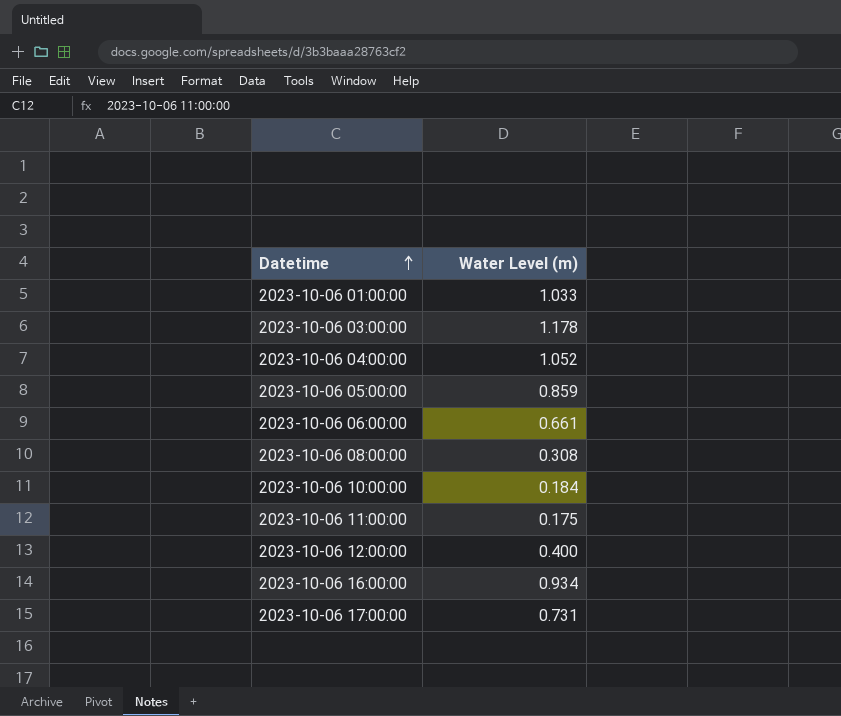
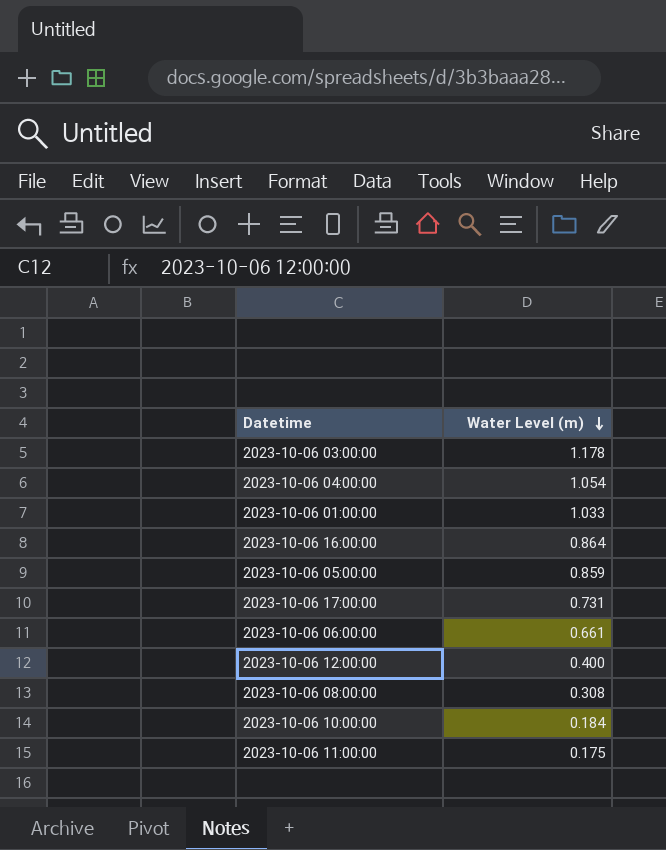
row order: Datetime ascending -> Water Level (m) descending
2023-10-06 04:00:00 | Water Level (m): 1.052 -> 1.054
2023-10-06 16:00:00 | Water Level (m): 0.934 -> 0.864

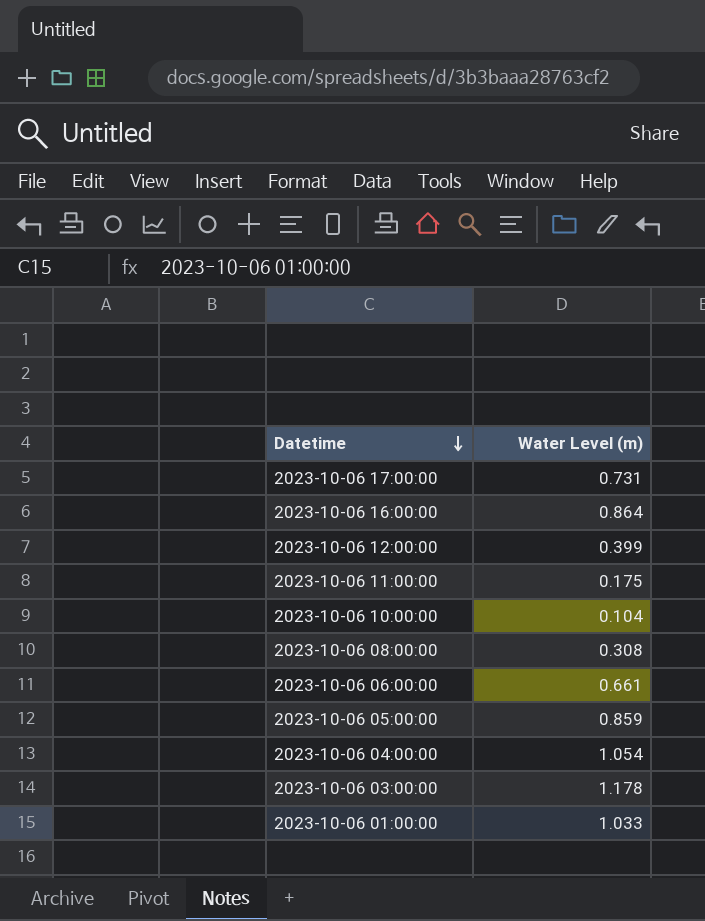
row order: Water Level (m) descending -> Datetime descending
2023-10-06 12:00:00 | Water Level (m): 0.400 -> 0.399
2023-10-06 10:00:00 | Water Level (m): 0.184 -> 0.104

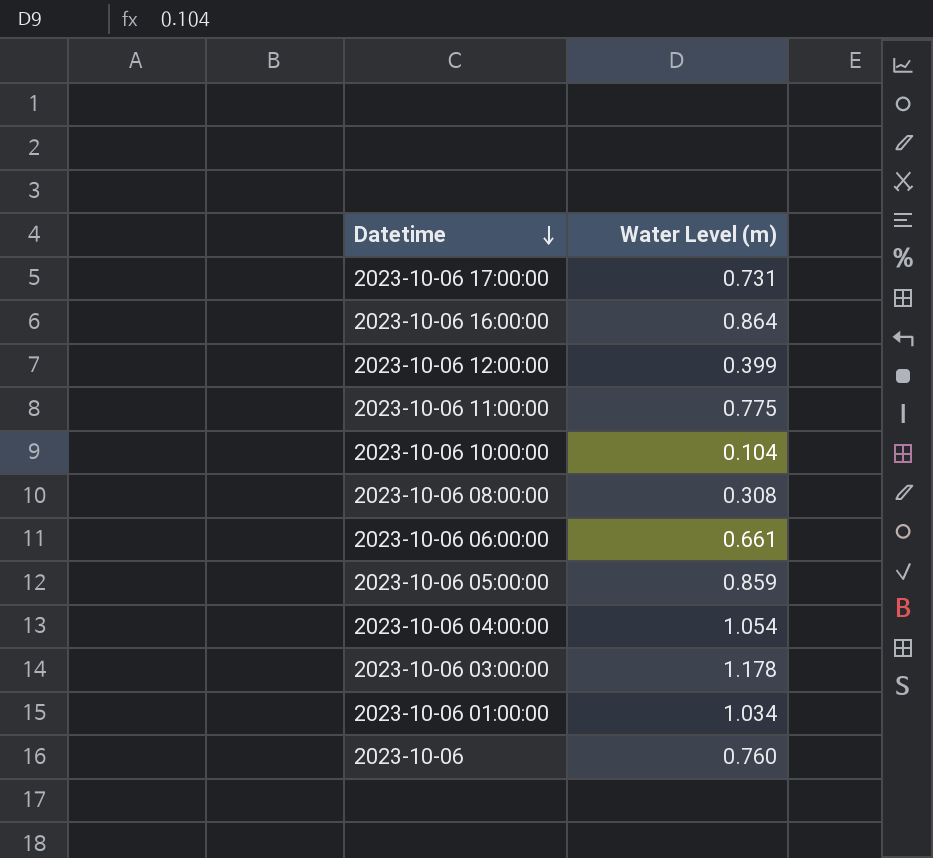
2023-10-06 11:00:00 | Water Level (m): 0.175 -> 0.775
2023-10-06 01:00:00 | Water Level (m): 1.033 -> 1.034
row 2023-10-06: none -> 0.760

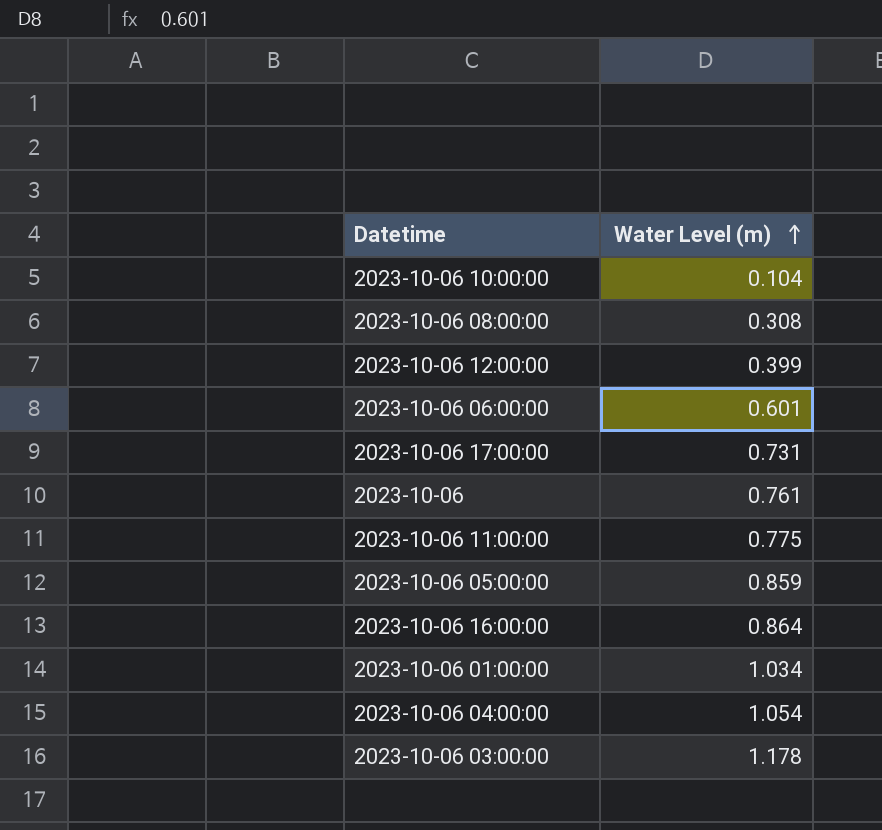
row order: Datetime descending -> Water Level (m) ascending
2023-10-06 06:00:00 | Water Level (m): 0.661 -> 0.601
2023-10-06 | Water Level (m): 0.760 -> 0.761

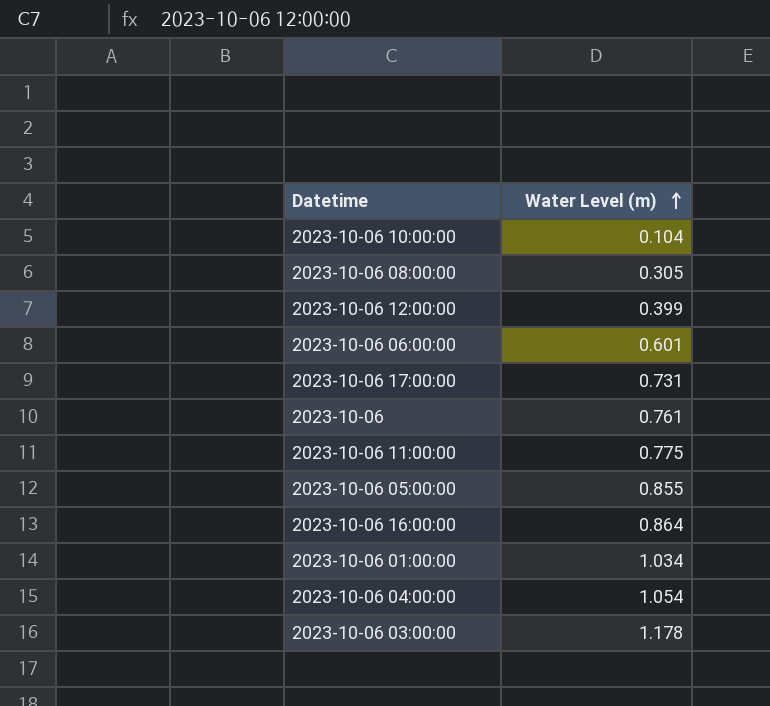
2023-10-06 08:00:00 | Water Level (m): 0.308 -> 0.305
2023-10-06 05:00:00 | Water Level (m): 0.859 -> 0.855

